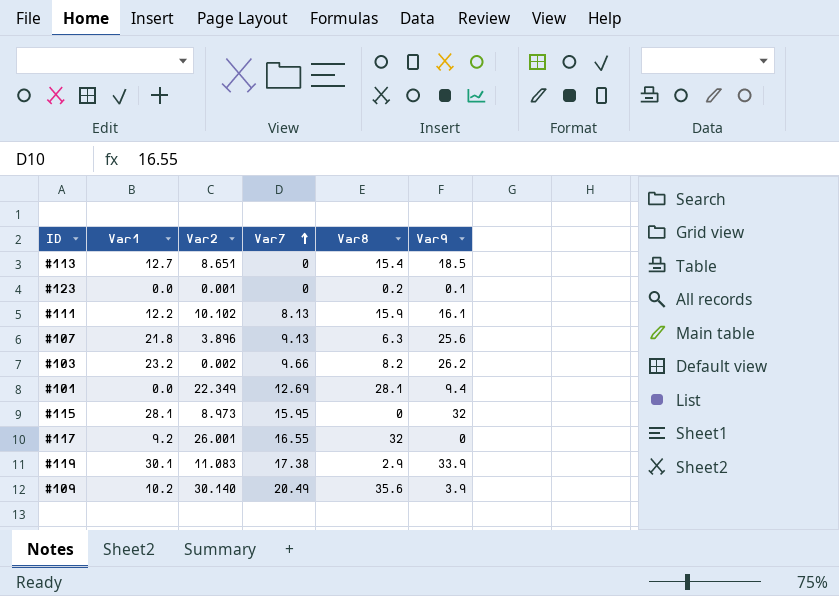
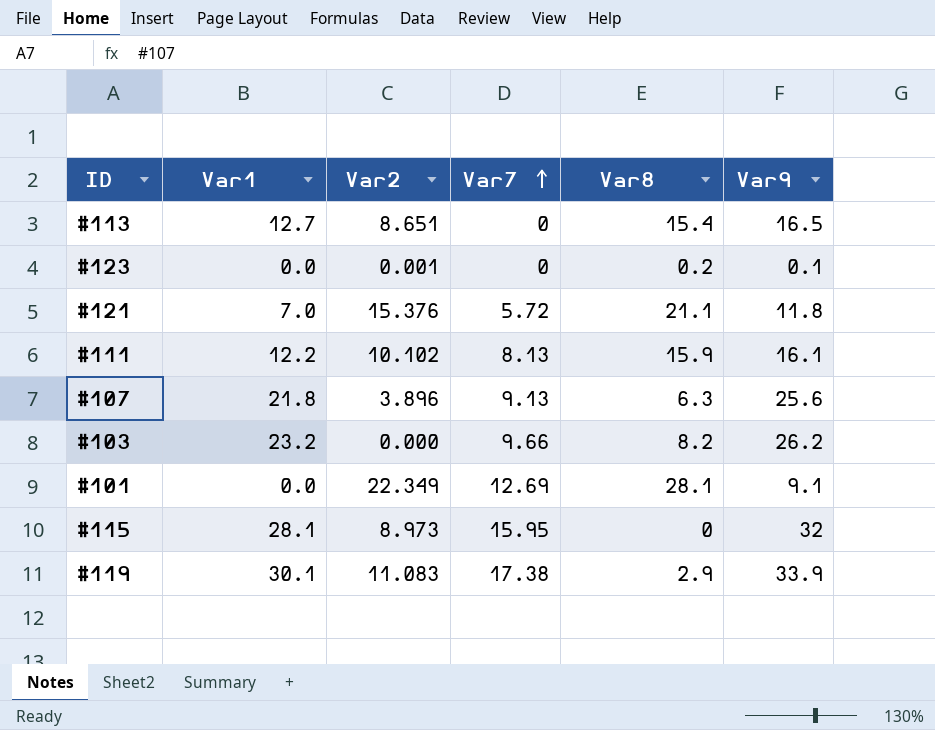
row #117: 9.2 | 26.001 | 16.55 | 32 | 0 -> none
row #109: 10.2 | 30.140 | 20.49 | 35.6 | 3.9 -> none
#113 | Var9: 18.5 -> 16.5
row #121: none -> 7.0 | 15.376 | 5.72 | 21.1 | 11.8
#103 | Var2: 0.002 -> 0.000
#101 | Var9: 9.4 -> 9.1

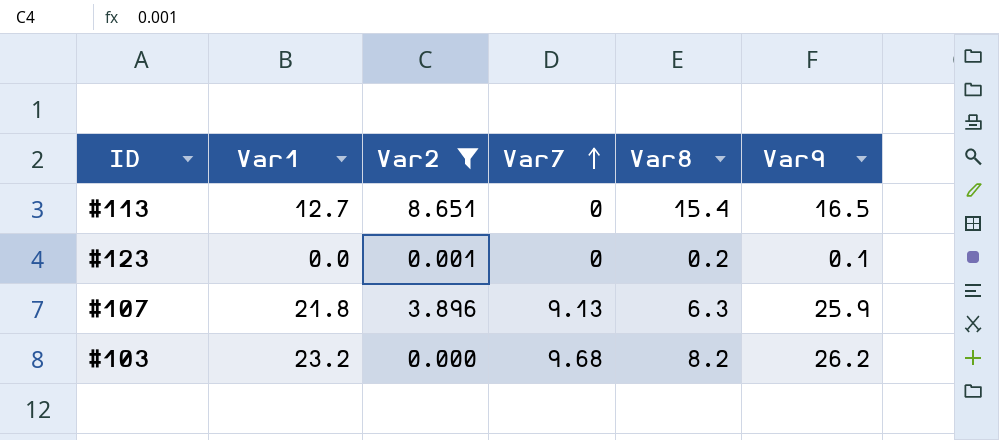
filter: none -> Var2 <= 8.651
#107 | Var9: 25.6 -> 25.9
#103 | Var7: 9.66 -> 9.68

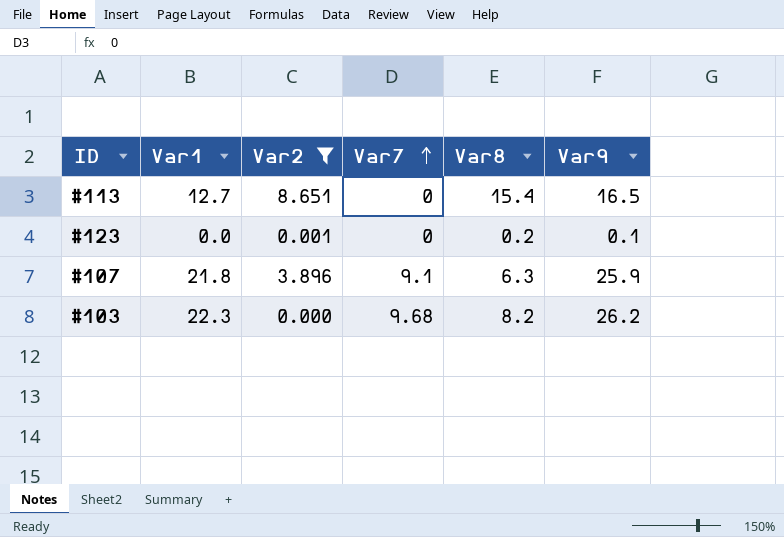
#107 | Var7: 9.13 -> 9.1
#103 | Var1: 23.2 -> 22.3

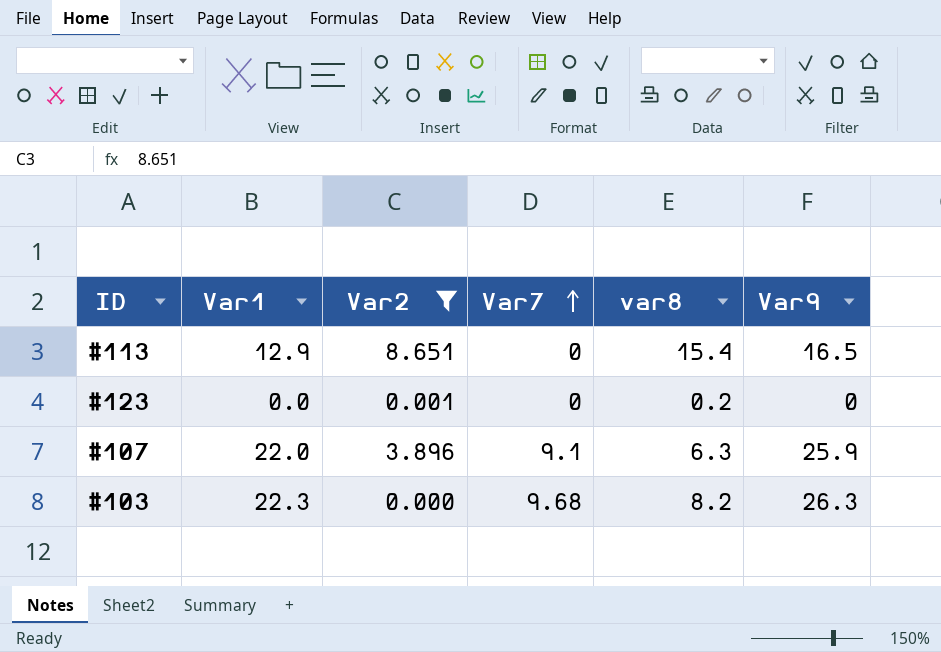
column name: Var8 -> var8
#113 | Var1: 12.7 -> 12.9
#123 | Var9: 0.1 -> 0
#107 | Var1: 21.8 -> 22.0
#103 | Var9: 26.2 -> 26.3

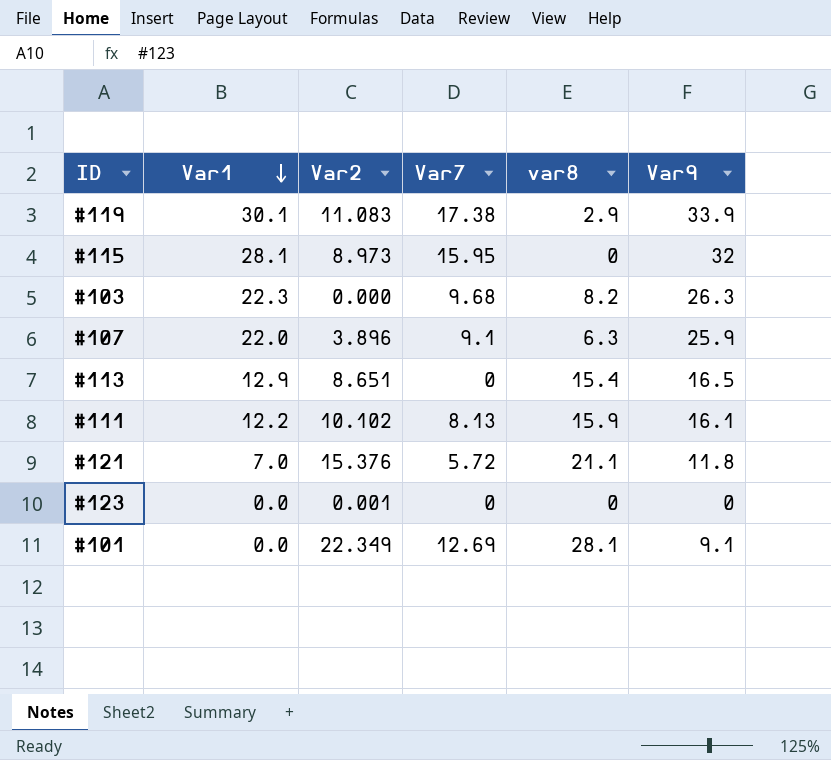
filter: Var2 <= 8.651 -> none
row order: Var7 ascending -> Var1 descending
#123 | var8: 0.2 -> 0

